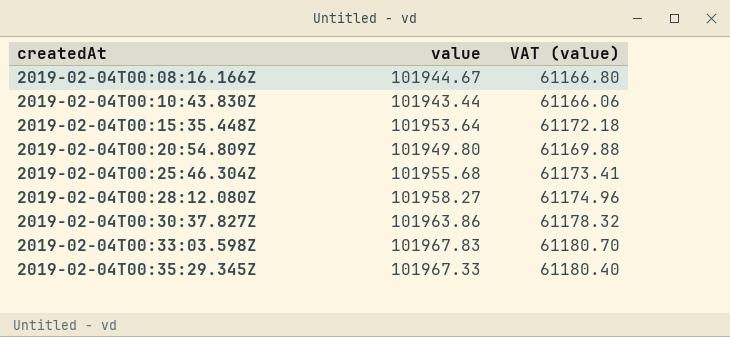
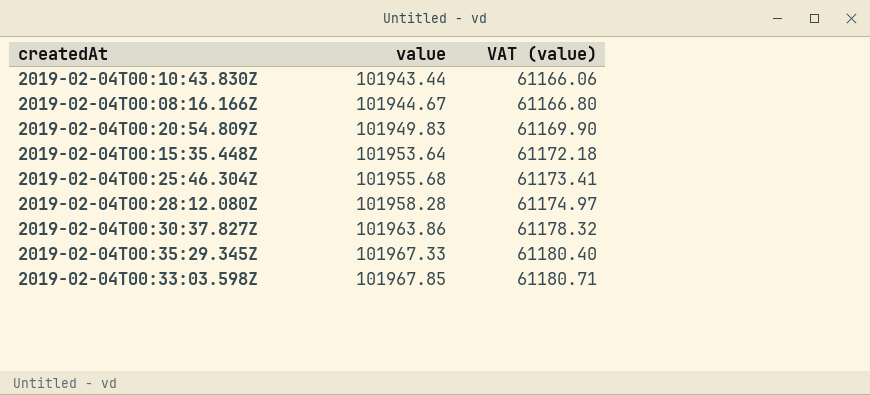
row order: createdAt ascending -> value ascending
2019-02-04T00:20:54.809Z | value: 101949.80 -> 101949.83
2019-02-04T00:20:54.809Z | VAT (value): 61169.88 -> 61169.90
2019-02-04T00:28:12.080Z | value: 101958.27 -> 101958.28
2019-02-04T00:28:12.080Z | VAT (value): 61174.96 -> 61174.97
2019-02-04T00:33:03.598Z | value: 101967.83 -> 101967.85
2019-02-04T00:33:03.598Z | VAT (value): 61180.70 -> 61180.71

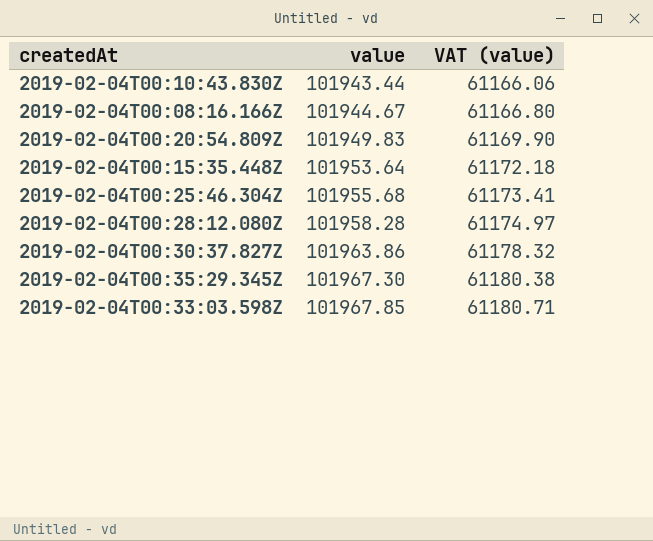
2019-02-04T00:35:29.345Z | value: 101967.33 -> 101967.30
2019-02-04T00:35:29.345Z | VAT (value): 61180.40 -> 61180.38

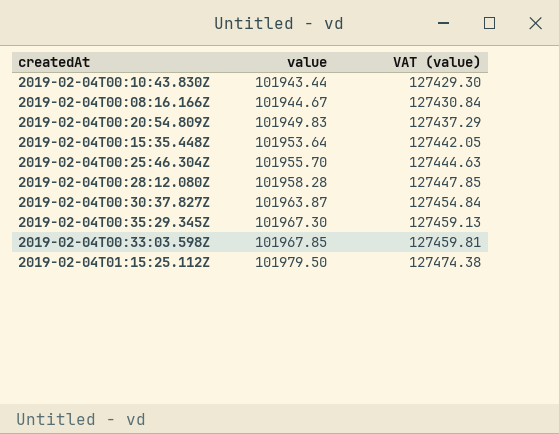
column VAT (value) | formula: [value] * 0.6 -> [value] * 1.25
2019-02-04T00:25:46.304Z | value: 101955.68 -> 101955.70
2019-02-04T00:30:37.827Z | value: 101963.86 -> 101963.87
row 2019-02-04T01:15:25.112Z: none -> 101979.50 | 127474.38

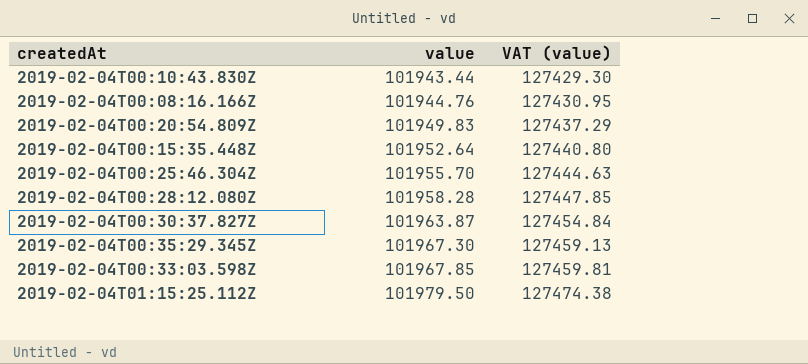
2019-02-04T00:08:16.166Z | value: 101944.67 -> 101944.76
2019-02-04T00:08:16.166Z | VAT (value): 127430.84 -> 127430.95
2019-02-04T00:15:35.448Z | value: 101953.64 -> 101952.64
2019-02-04T00:15:35.448Z | VAT (value): 127442.05 -> 127440.80

